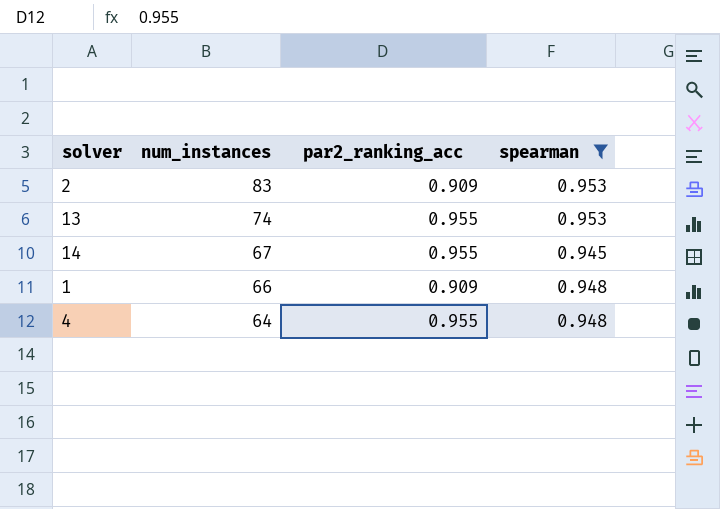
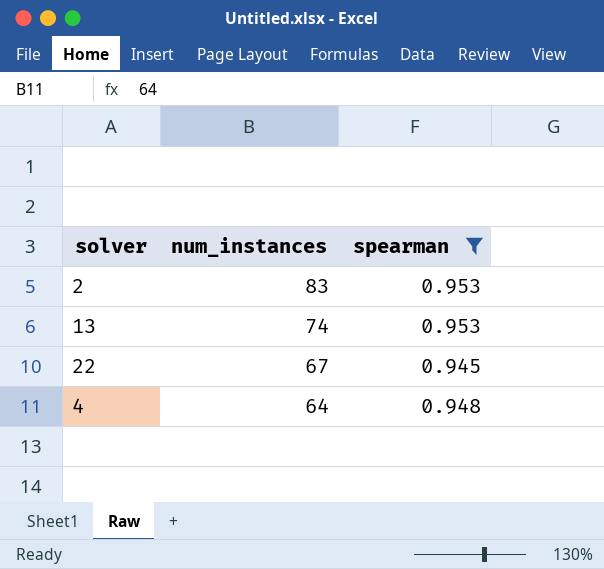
column par2_ranking_acc | position: 3 -> none
row 14: 67 | 0.955 | 0.945 -> none
row 1: 66 | 0.909 | 0.948 -> none
row 22: none -> 67 | 0.945

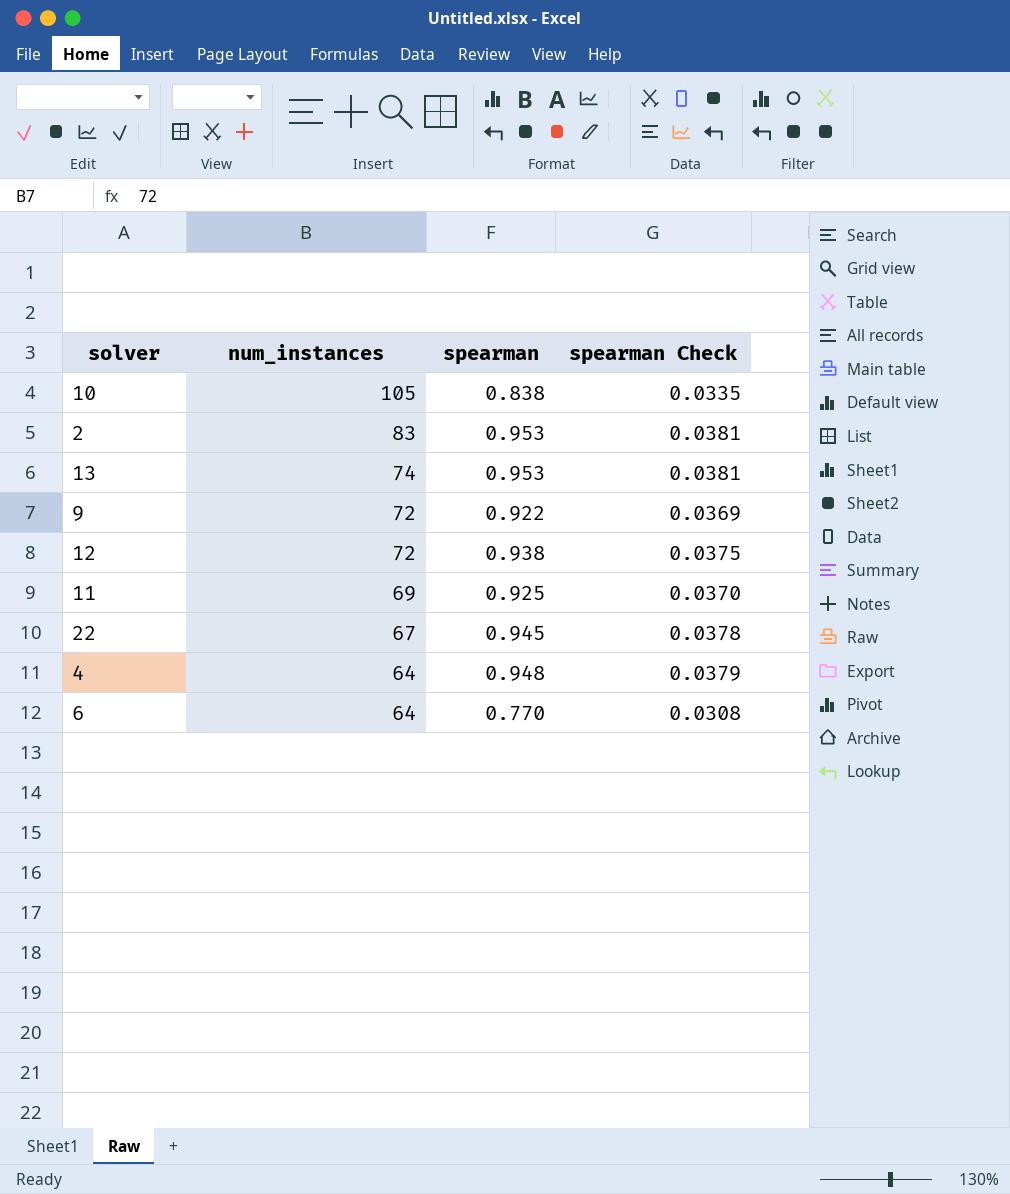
filter: spearman >= 0.945 -> none
column spearman Check | formula: none -> [spearman] * 0.04

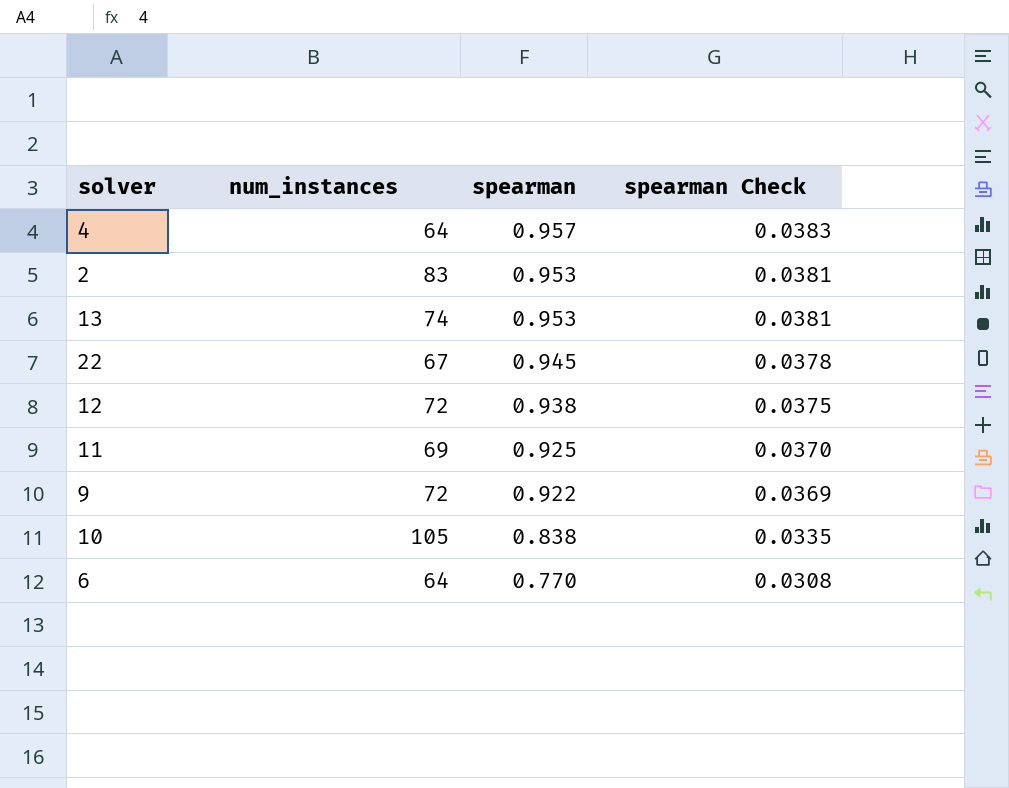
row order: num_instances descending -> spearman descending
4 | spearman: 0.948 -> 0.957
4 | spearman Check: 0.0379 -> 0.0383

